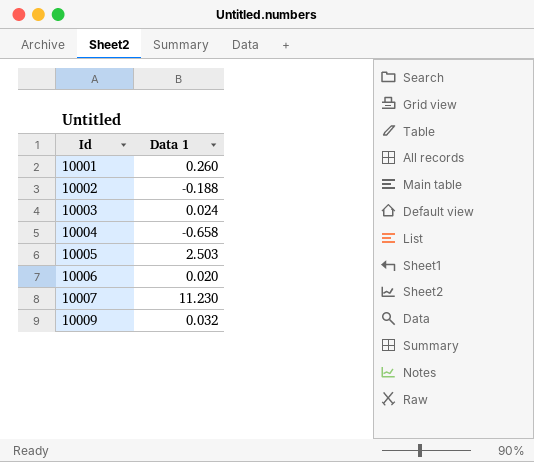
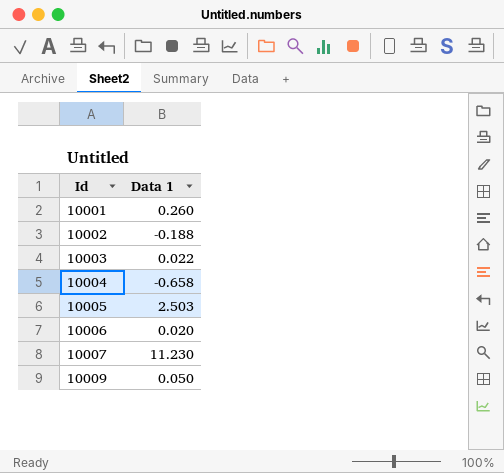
10003 | Data 1: 0.024 -> 0.022
10009 | Data 1: 0.032 -> 0.050

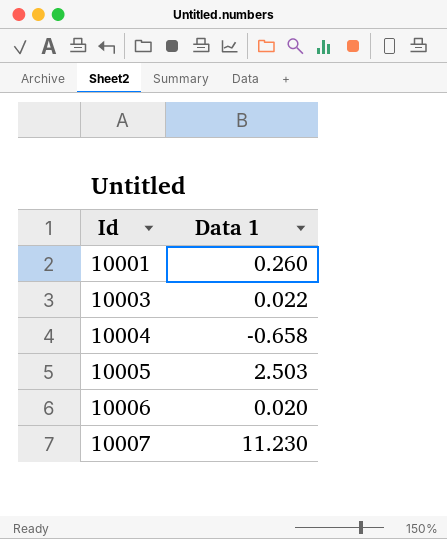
row 10002: -0.188 -> none
row 10009: 0.050 -> none

